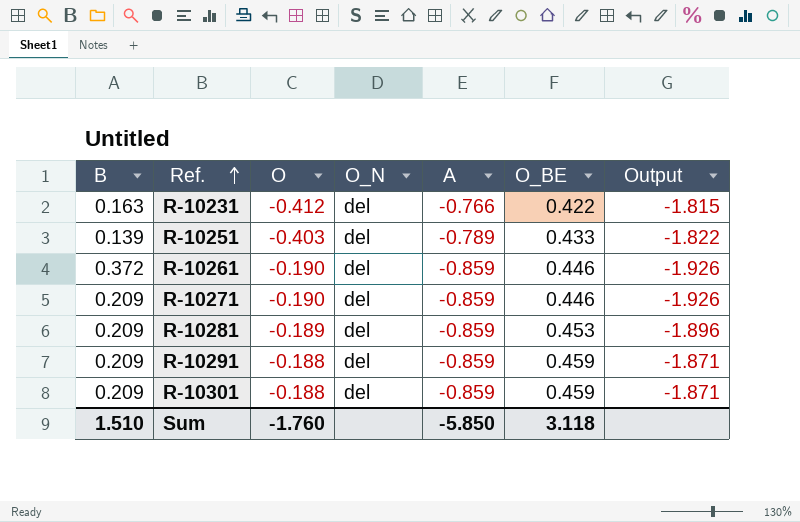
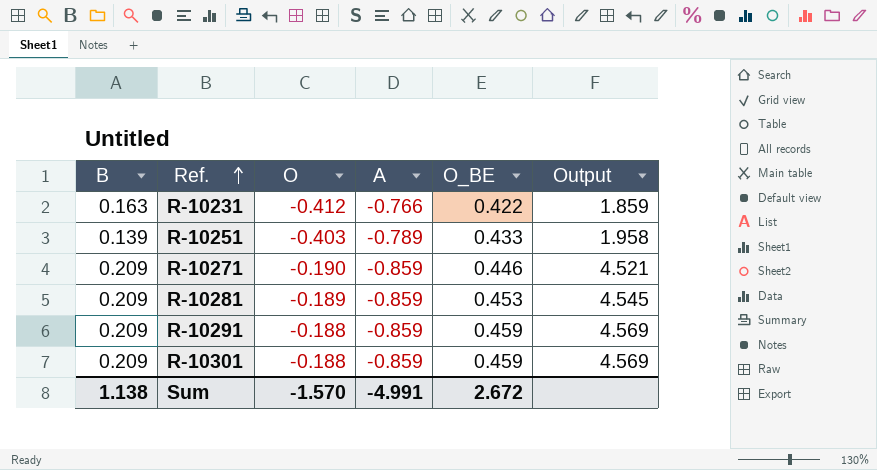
column O_N | position: 4 -> none
column Output | formula: [A] / [O_BE] -> [A] / [O]
row R-10261: 0.372 | -0.190 | del | -0.859 | 0.446 | -1.926 -> none
Sum | B: 1.510 -> 1.138
Sum | O: -1.760 -> -1.570
Sum | A: -5.850 -> -4.991
Sum | O_BE: 3.118 -> 2.672

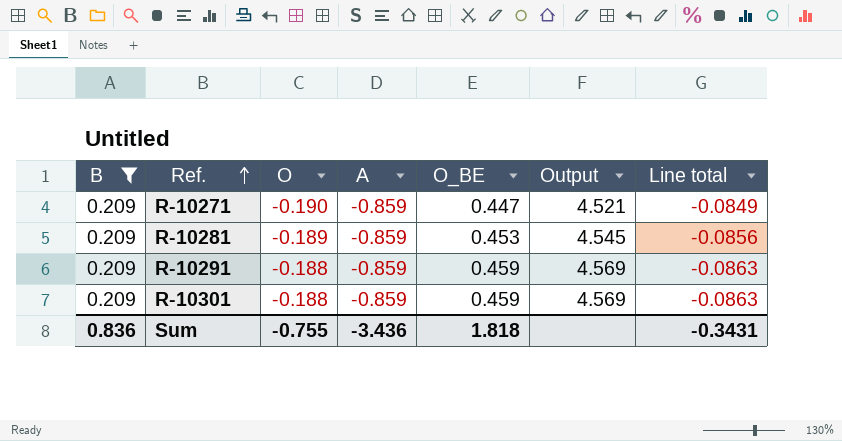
filter: none -> B = 0.209
column Line total | formula: none -> [O] * [O_BE]
R-10271 | O_BE: 0.446 -> 0.447
Sum | B: 1.138 -> 0.836
Sum | O: -1.570 -> -0.755
Sum | A: -4.991 -> -3.436
Sum | O_BE: 2.672 -> 1.818

